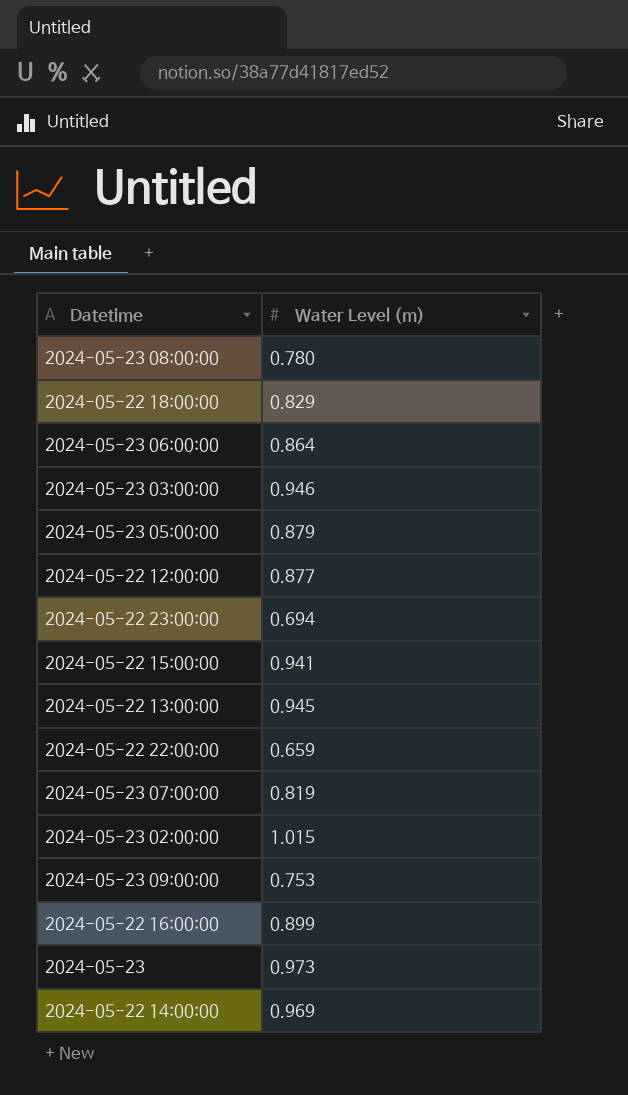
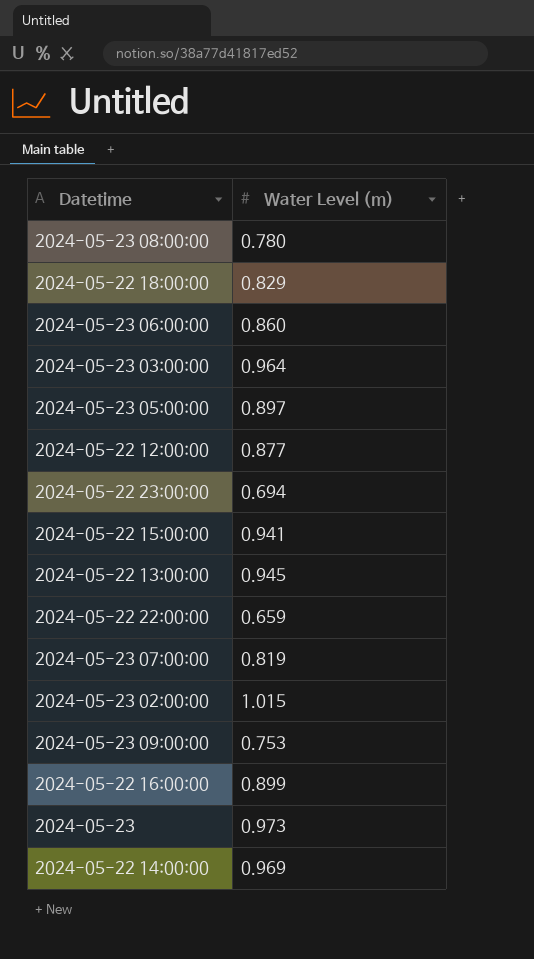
2024-05-23 06:00:00 | Water Level (m): 0.864 -> 0.860
2024-05-23 03:00:00 | Water Level (m): 0.946 -> 0.964
2024-05-23 05:00:00 | Water Level (m): 0.879 -> 0.897

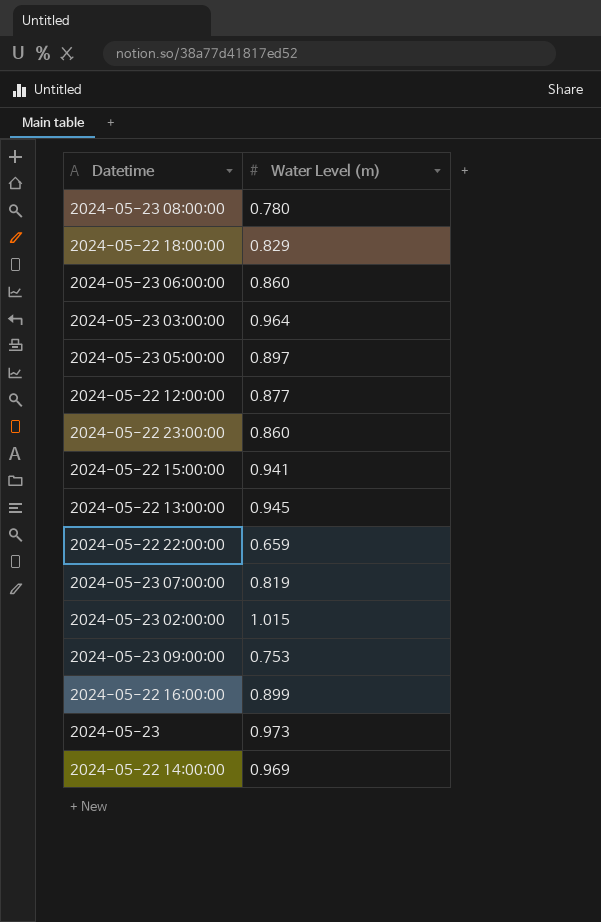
2024-05-22 23:00:00 | Water Level (m): 0.694 -> 0.860

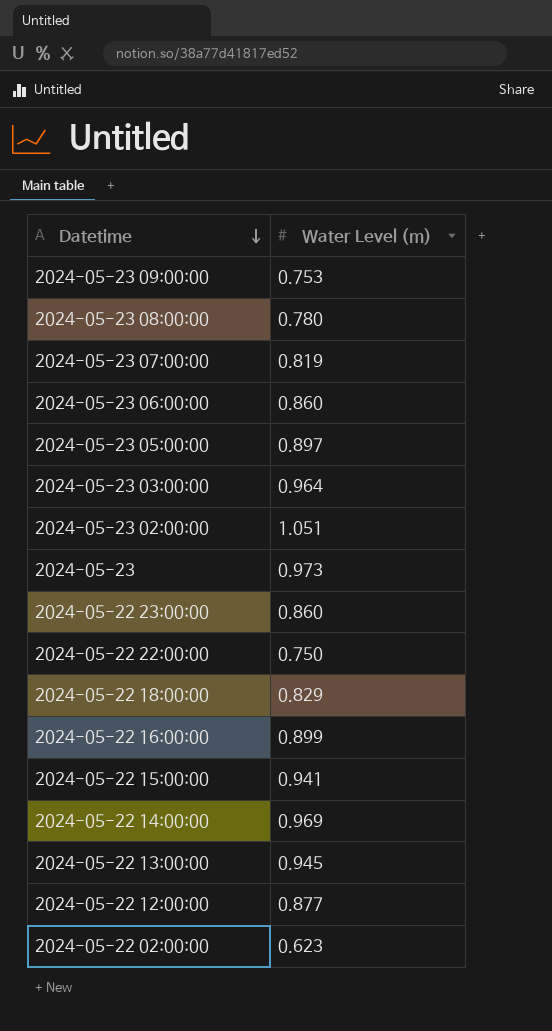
row order: none -> Datetime descending
2024-05-23 02:00:00 | Water Level (m): 1.015 -> 1.051
2024-05-22 22:00:00 | Water Level (m): 0.659 -> 0.750
row 2024-05-22 02:00:00: none -> 0.623

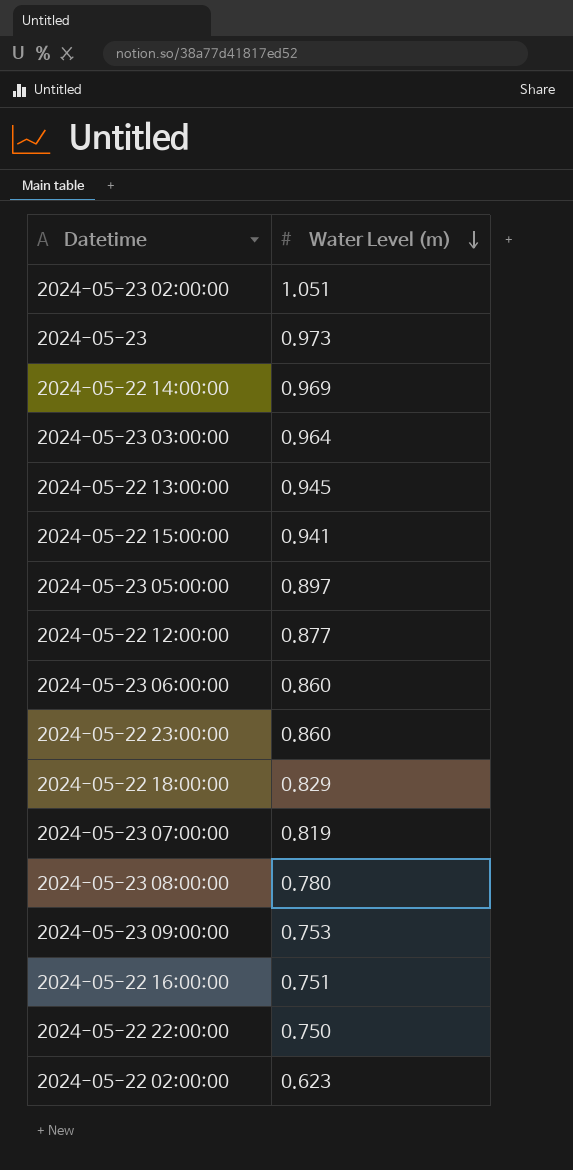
row order: Datetime descending -> Water Level (m) descending
2024-05-22 16:00:00 | Water Level (m): 0.899 -> 0.751

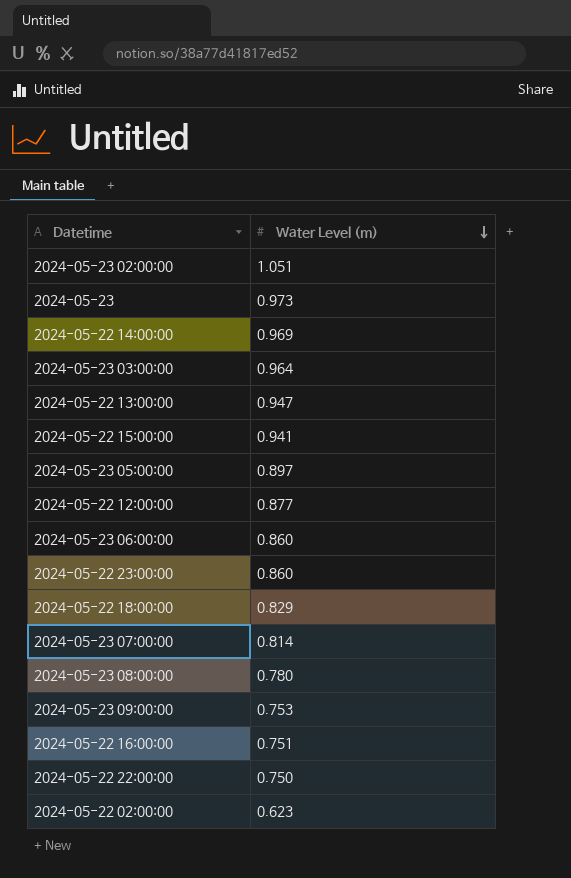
2024-05-22 13:00:00 | Water Level (m): 0.945 -> 0.947
2024-05-23 07:00:00 | Water Level (m): 0.819 -> 0.814

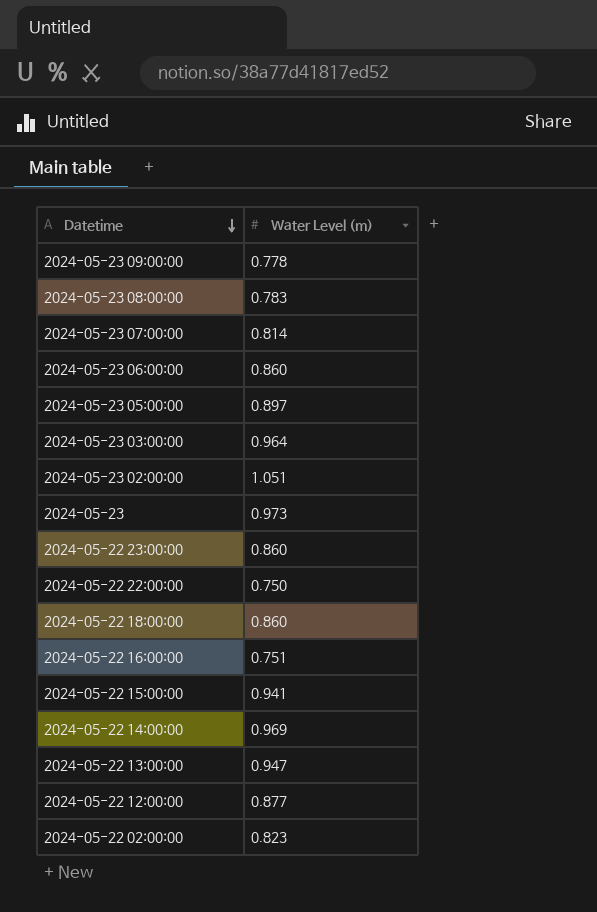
row order: Water Level (m) descending -> Datetime descending
2024-05-23 09:00:00 | Water Level (m): 0.753 -> 0.778
2024-05-23 08:00:00 | Water Level (m): 0.780 -> 0.783
2024-05-22 18:00:00 | Water Level (m): 0.829 -> 0.860
2024-05-22 02:00:00 | Water Level (m): 0.623 -> 0.823

